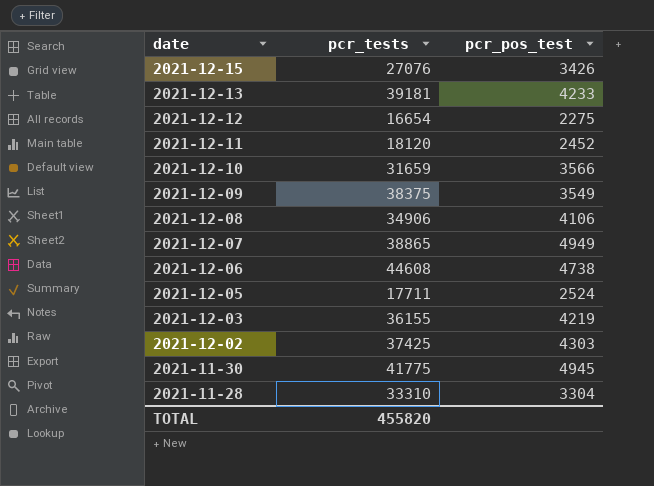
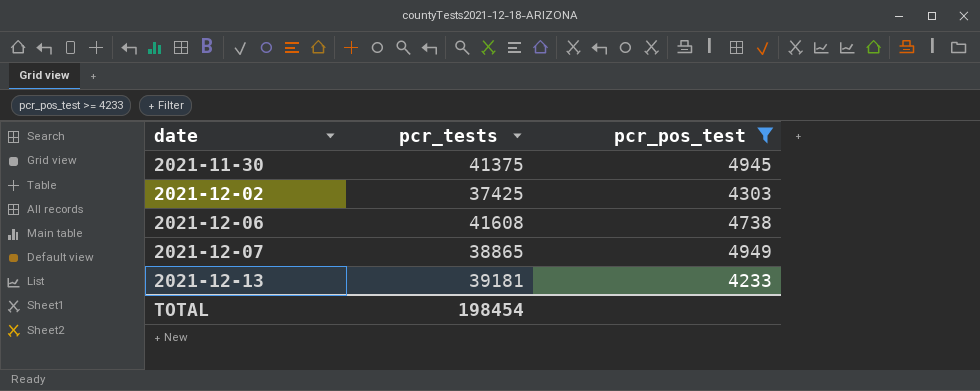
filter: none -> pcr_pos_test >= 4233
row order: date descending -> date ascending
2021-11-30 | pcr_tests: 41775 -> 41375
2021-12-06 | pcr_tests: 44608 -> 41608
TOTAL | pcr_tests: 455820 -> 198454

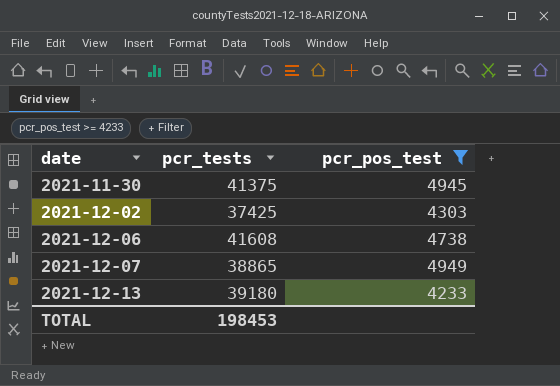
2021-12-13 | pcr_tests: 39181 -> 39180
TOTAL | pcr_tests: 198454 -> 198453

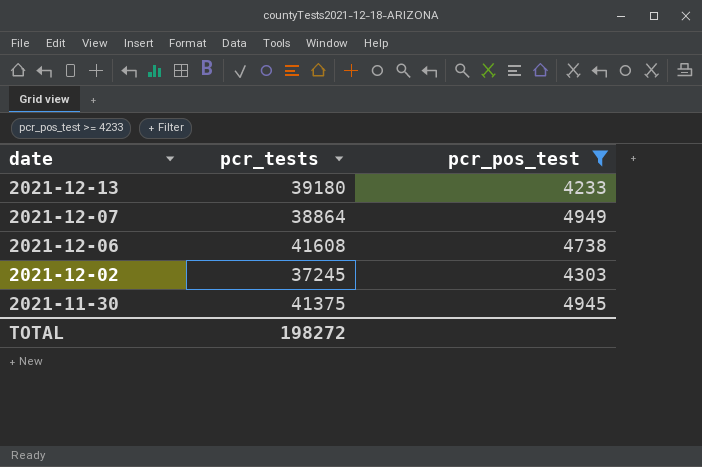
row order: date ascending -> date descending
2021-12-07 | pcr_tests: 38865 -> 38864
2021-12-02 | pcr_tests: 37425 -> 37245
TOTAL | pcr_tests: 198453 -> 198272

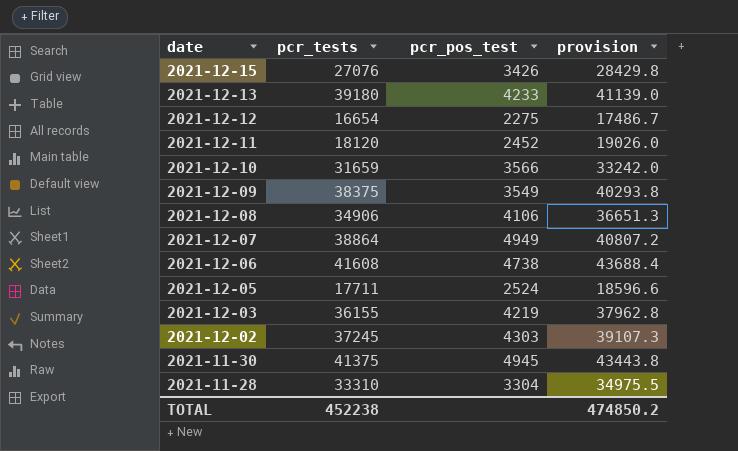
filter: pcr_pos_test >= 4233 -> none
column provision | formula: none -> [pcr_tests] * 1.05
TOTAL | pcr_tests: 198272 -> 452238

